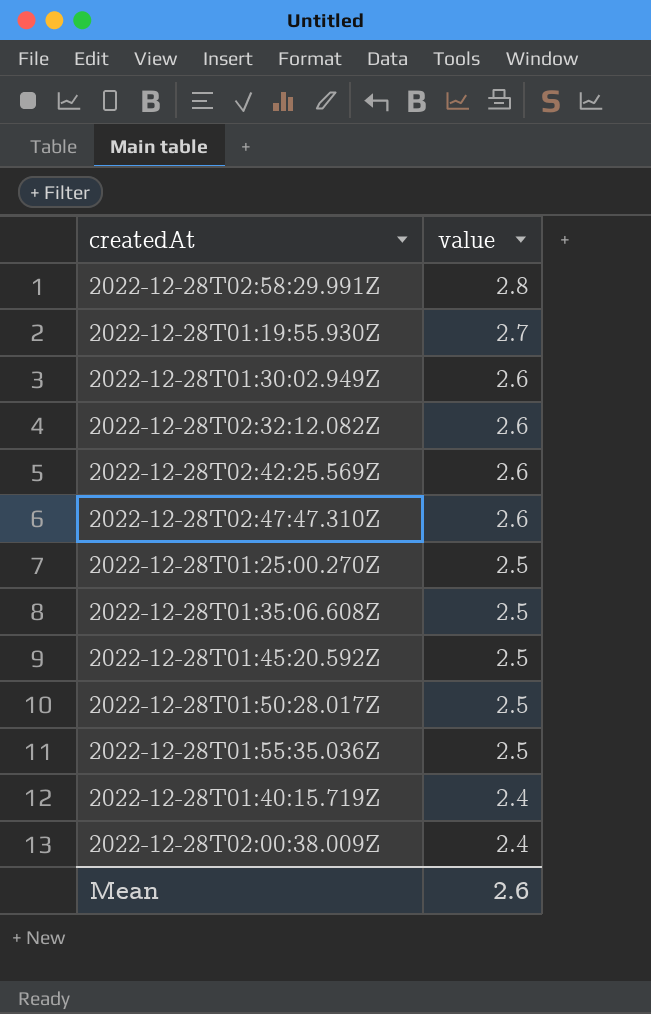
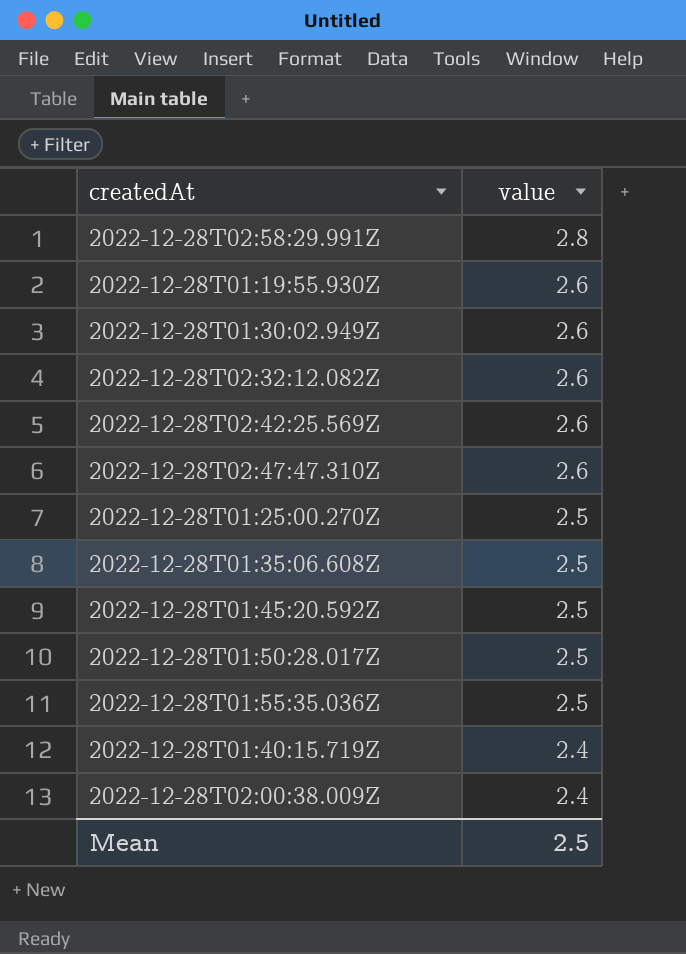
2022-12-28T01:19:55.930Z | value: 2.7 -> 2.6
Mean | value: 2.6 -> 2.5

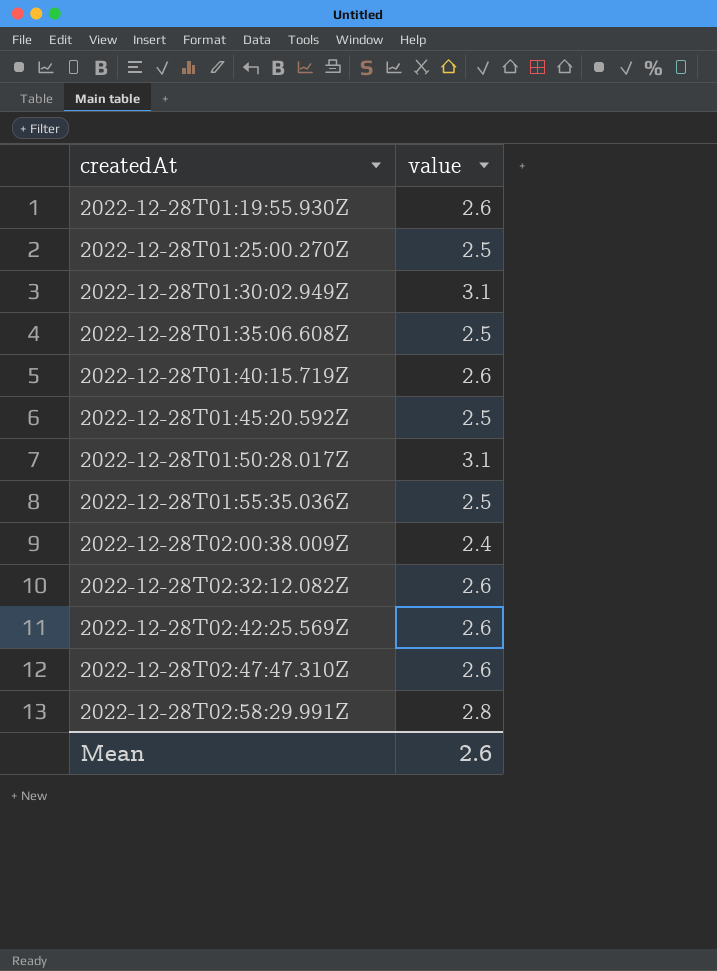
row order: value descending -> createdAt ascending
2022-12-28T01:30:02.949Z | value: 2.6 -> 3.1
2022-12-28T01:40:15.719Z | value: 2.4 -> 2.6
2022-12-28T01:50:28.017Z | value: 2.5 -> 3.1
Mean | value: 2.5 -> 2.6

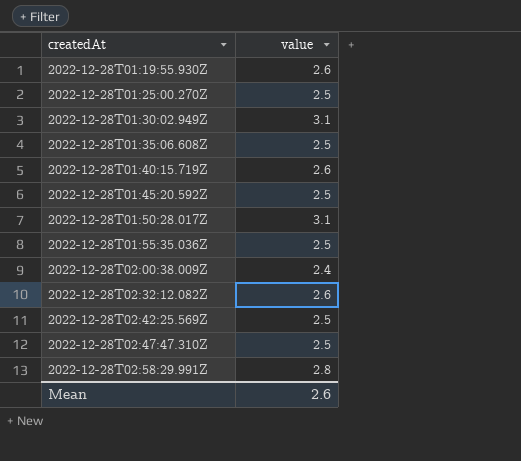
2022-12-28T02:42:25.569Z | value: 2.6 -> 2.5
2022-12-28T02:47:47.310Z | value: 2.6 -> 2.5

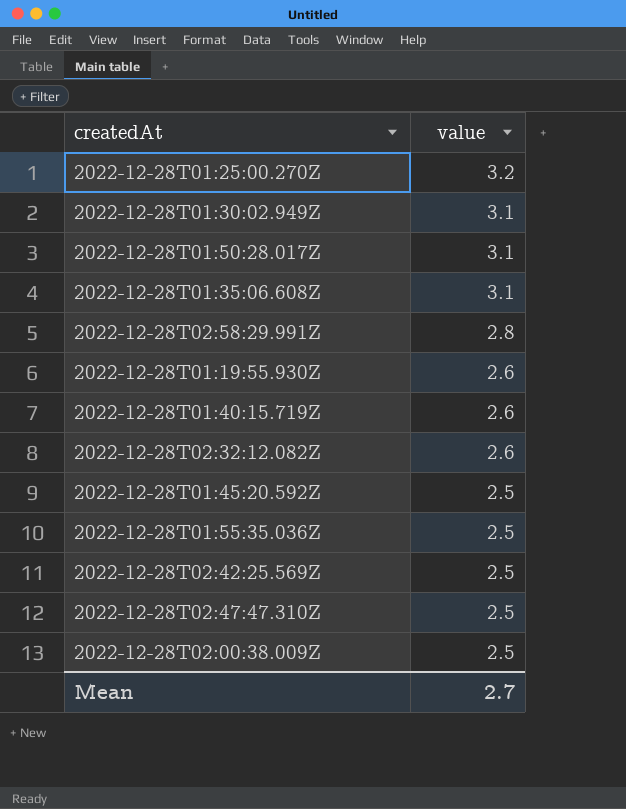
row order: createdAt ascending -> value descending
2022-12-28T01:25:00.270Z | value: 2.5 -> 3.2
2022-12-28T01:35:06.608Z | value: 2.5 -> 3.1
2022-12-28T02:00:38.009Z | value: 2.4 -> 2.5
Mean | value: 2.6 -> 2.7

